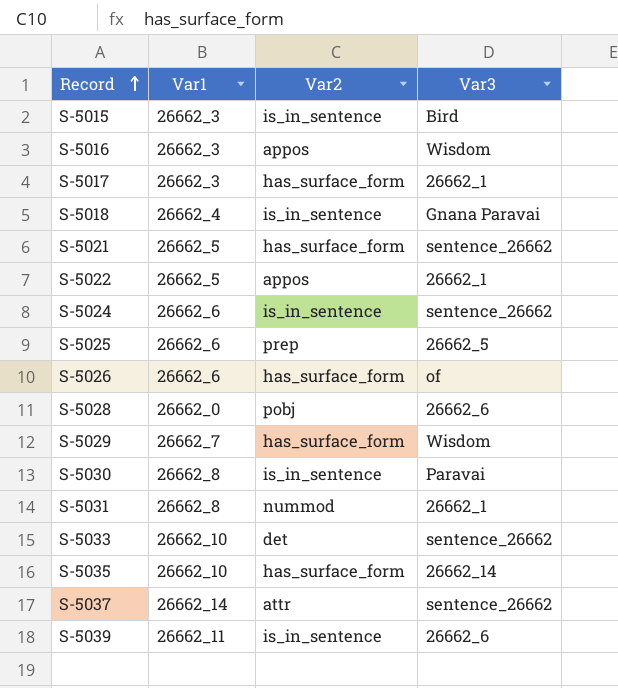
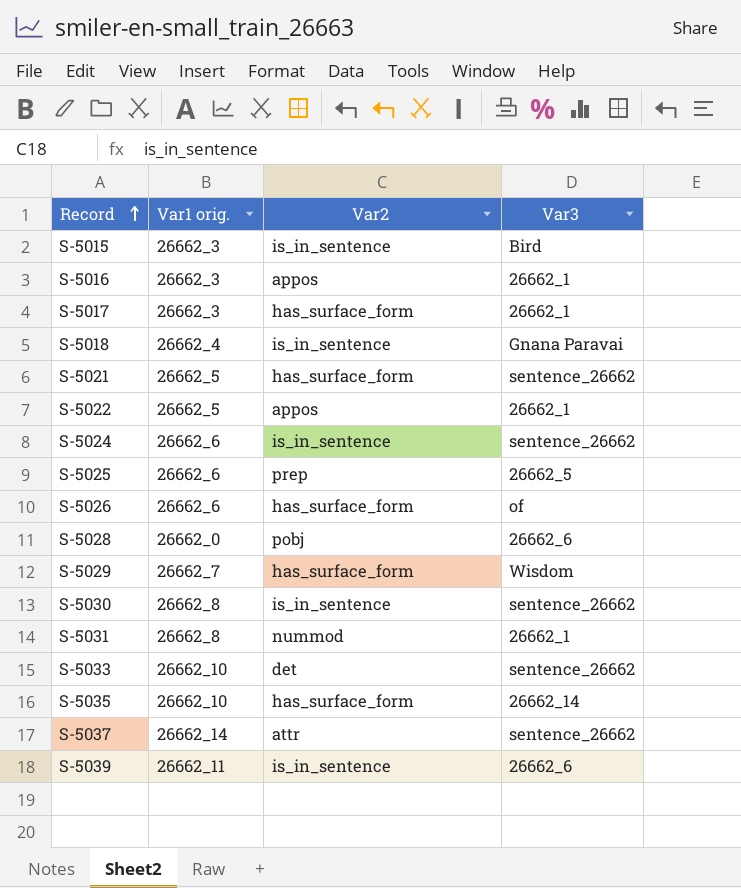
column name: Var1 -> Var1 orig.
S-5016 | Var3: Wisdom -> 26662_1
S-5030 | Var3: Paravai -> sentence_26662

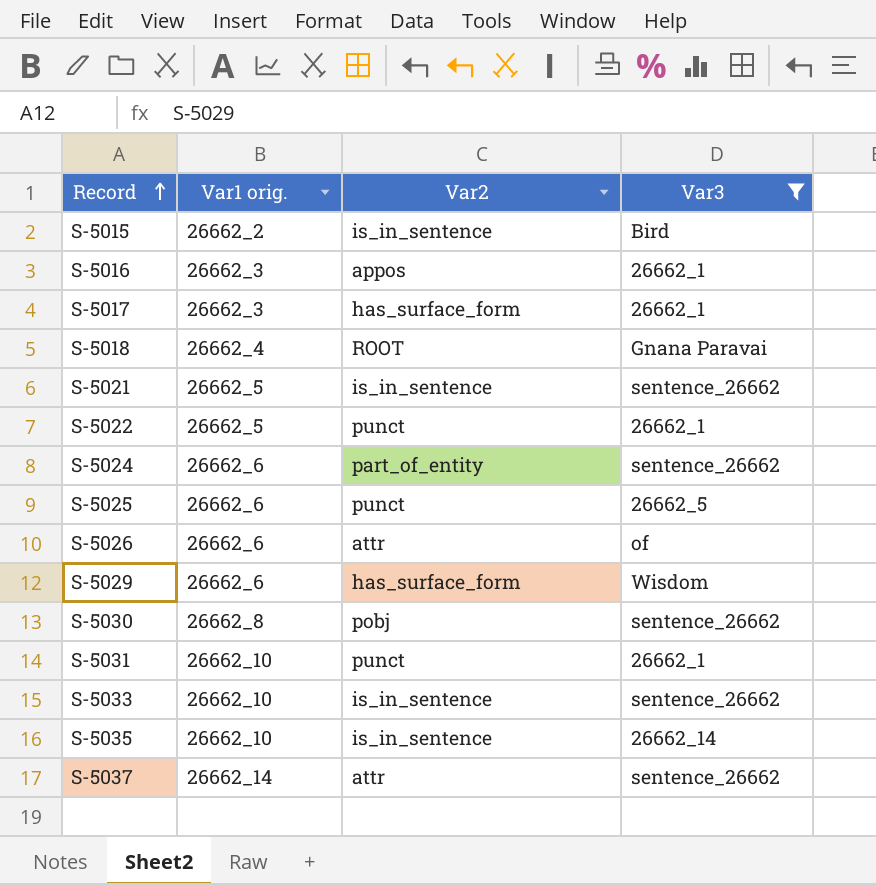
filter: none -> Var3 != 26662_6
S-5015 | Var1 orig.: 26662_3 -> 26662_2
S-5018 | Var2: is_in_sentence -> ROOT
S-5021 | Var2: has_surface_form -> is_in_sentence
S-5022 | Var2: appos -> punct
S-5024 | Var2: is_in_sentence -> part_of_entity
S-5025 | Var2: prep -> punct
S-5026 | Var2: has_surface_form -> attr
S-5029 | Var1 orig.: 26662_7 -> 26662_6
S-5030 | Var2: is_in_sentence -> pobj
S-5031 | Var1 orig.: 26662_8 -> 26662_10
S-5031 | Var2: nummod -> punct
S-5033 | Var2: det -> is_in_sentence
S-5035 | Var2: has_surface_form -> is_in_sentence

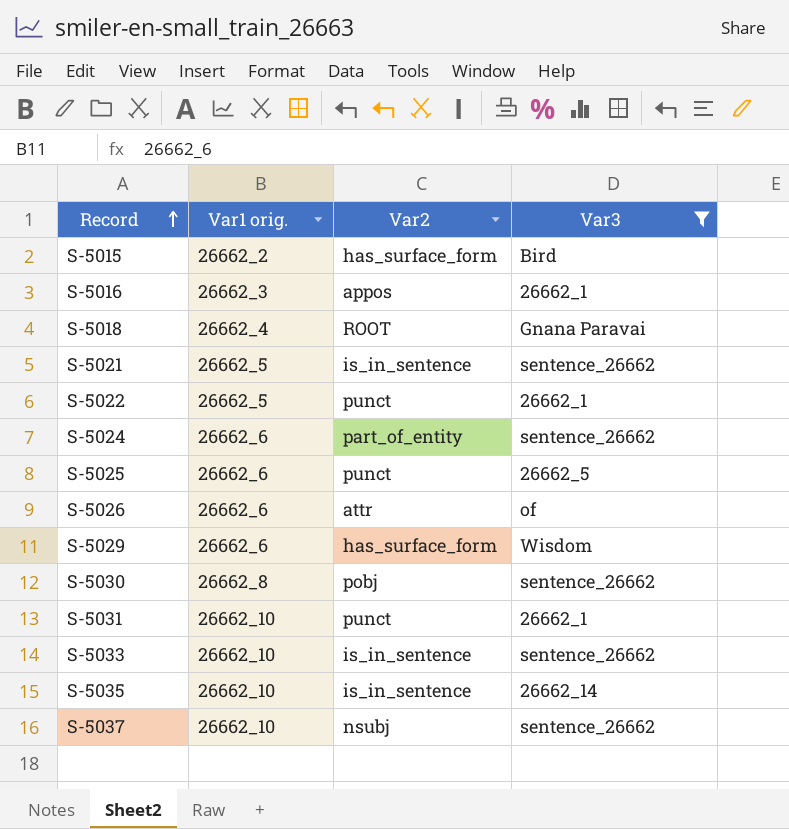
row S-5017: 26662_3 | has_surface_form | 26662_1 -> none
S-5015 | Var2: is_in_sentence -> has_surface_form
S-5037 | Var1 orig.: 26662_14 -> 26662_10
S-5037 | Var2: attr -> nsubj

